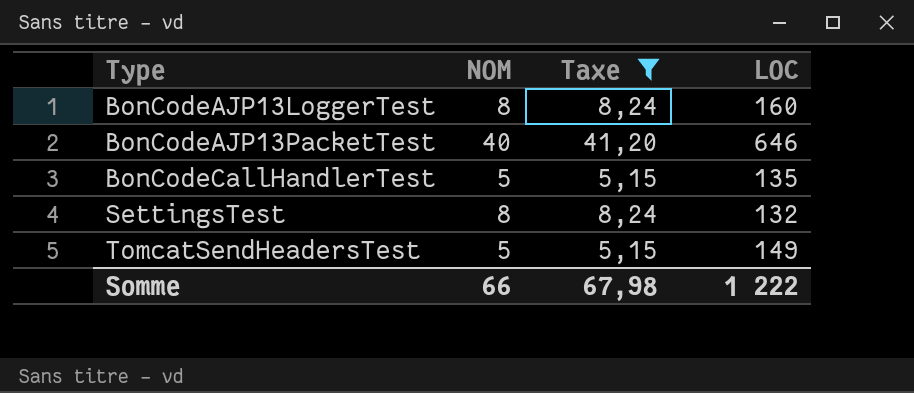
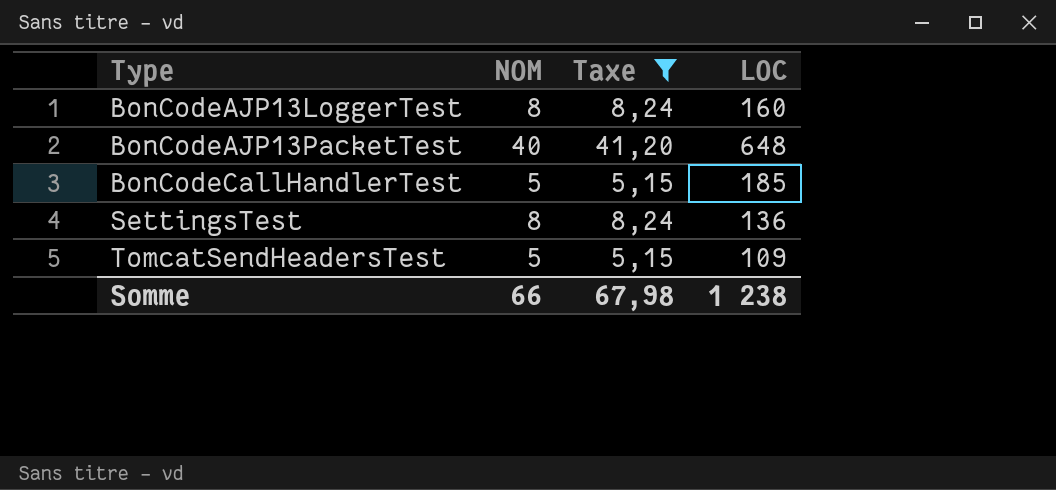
BonCodeAJP13PacketTest | LOC: 646 -> 648
BonCodeCallHandlerTest | LOC: 135 -> 185
SettingsTest | LOC: 132 -> 136
TomcatSendHeadersTest | LOC: 149 -> 109
Somme | LOC: 1 222 -> 1 238

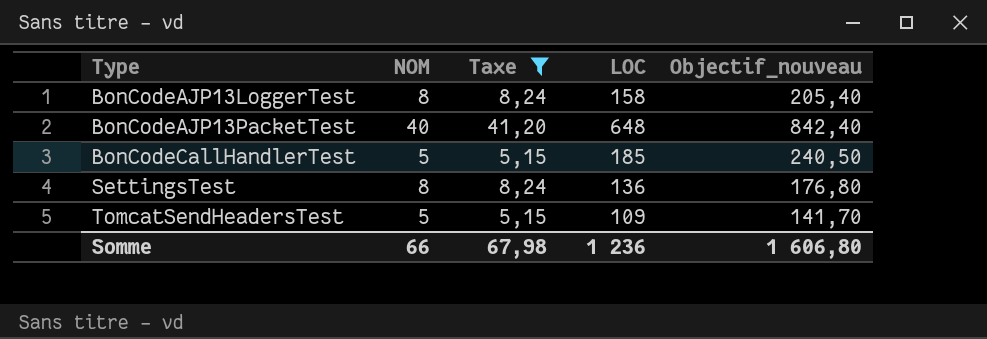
column Objectif_nouveau | formula: none -> [LOC] * 1,3
BonCodeAJP13LoggerTest | LOC: 160 -> 158
Somme | LOC: 1 238 -> 1 236

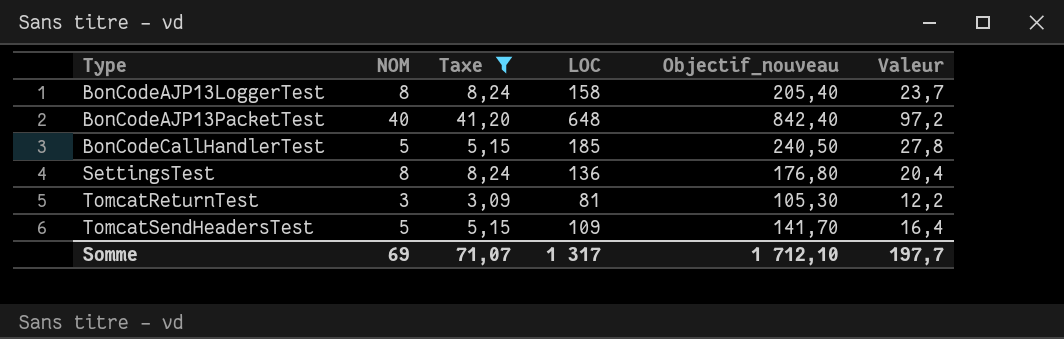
column Valeur | formula: none -> [LOC] * 0,15
row TomcatReturnTest: none -> 3 | 3,09 | 81 | 105,30 | 12,2
Somme | NOM: 66 -> 69
Somme | Taxe: 67,98 -> 71,07
Somme | LOC: 1 236 -> 1 317
Somme | Objectif_nouveau: 1 606,80 -> 1 712,10

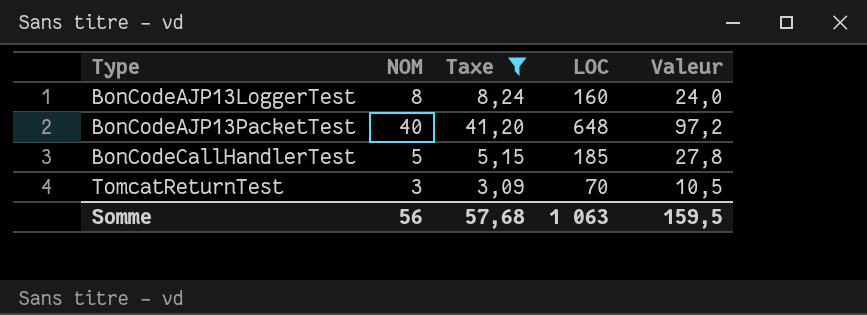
column Objectif_nouveau | formula: [LOC] * 1,3 -> none
row SettingsTest: 8 | 8,24 | 136 | 176,80 | 20,4 -> none
row TomcatSendHeadersTest: 5 | 5,15 | 109 | 141,70 | 16,4 -> none
BonCodeAJP13LoggerTest | LOC: 158 -> 160
BonCodeAJP13LoggerTest | Valeur: 23,7 -> 24,0
TomcatReturnTest | LOC: 81 -> 70
TomcatReturnTest | Valeur: 12,2 -> 10,5
Somme | NOM: 69 -> 56
Somme | Taxe: 71,07 -> 57,68
Somme | LOC: 1 317 -> 1 063
Somme | Valeur: 197,7 -> 159,5

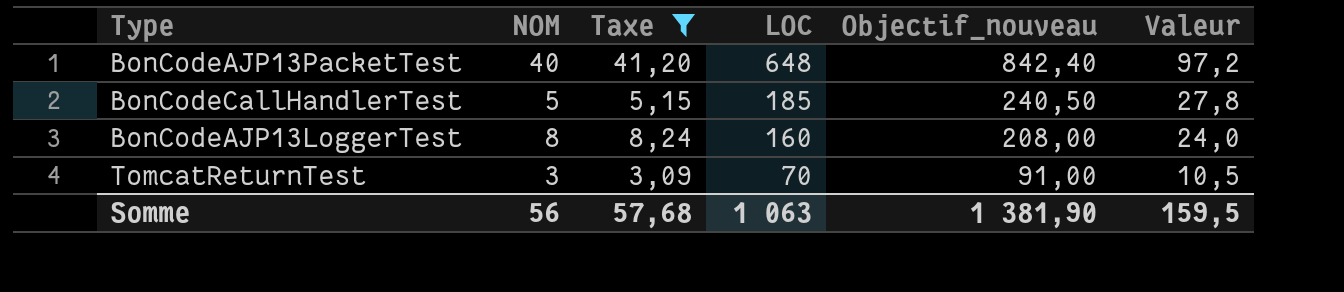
row order: Type ascending -> LOC descending
column Objectif_nouveau | formula: none -> [LOC] * 1,3

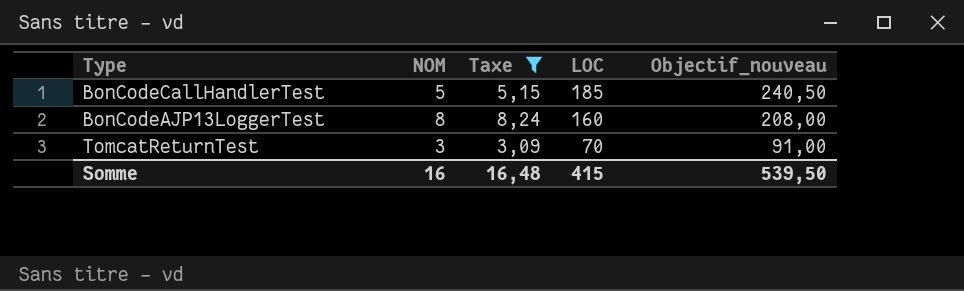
column Valeur | formula: [LOC] * 0,15 -> none
row BonCodeAJP13PacketTest: 40 | 41,20 | 648 | 842,40 | 97,2 -> none
Somme | NOM: 56 -> 16
Somme | Taxe: 57,68 -> 16,48
Somme | LOC: 1 063 -> 415
Somme | Objectif_nouveau: 1 381,90 -> 539,50

